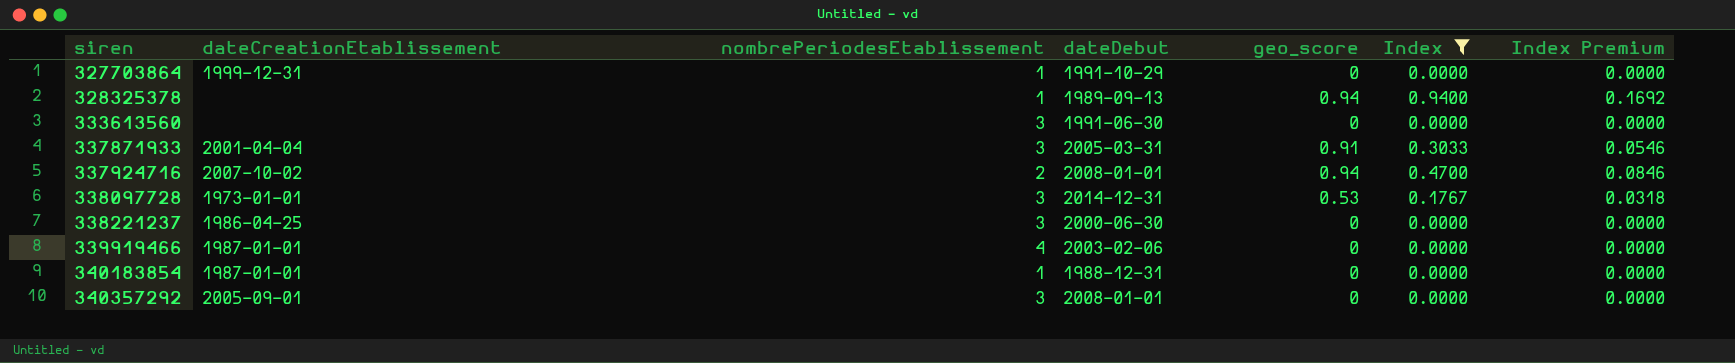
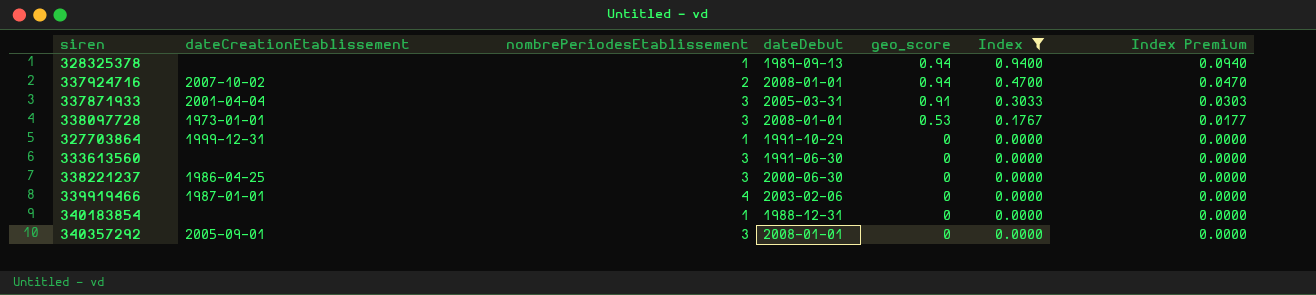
row order: siren ascending -> geo_score descending
column Index Premium | formula: [Index] * 0.18 -> [Index] * 0.1
338097728 | dateDebut: 2014-12-31 -> 2008-01-01
340183854 | dateCreationEtablissement: 1987-01-01 -> none

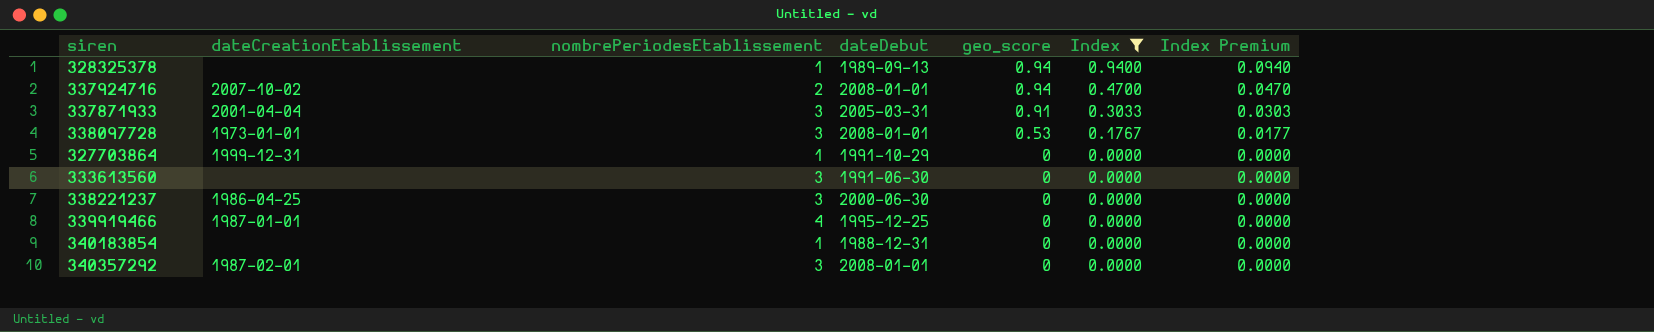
339919466 | dateDebut: 2003-02-06 -> 1995-12-25
340357292 | dateCreationEtablissement: 2005-09-01 -> 1987-02-01

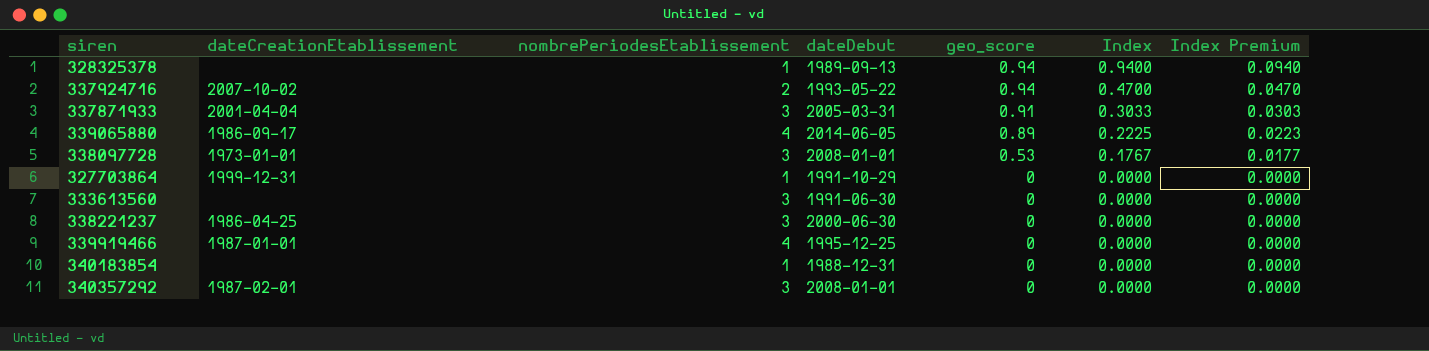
filter: Index != 0.2225 -> none
337924716 | dateDebut: 2008-01-01 -> 1993-05-22

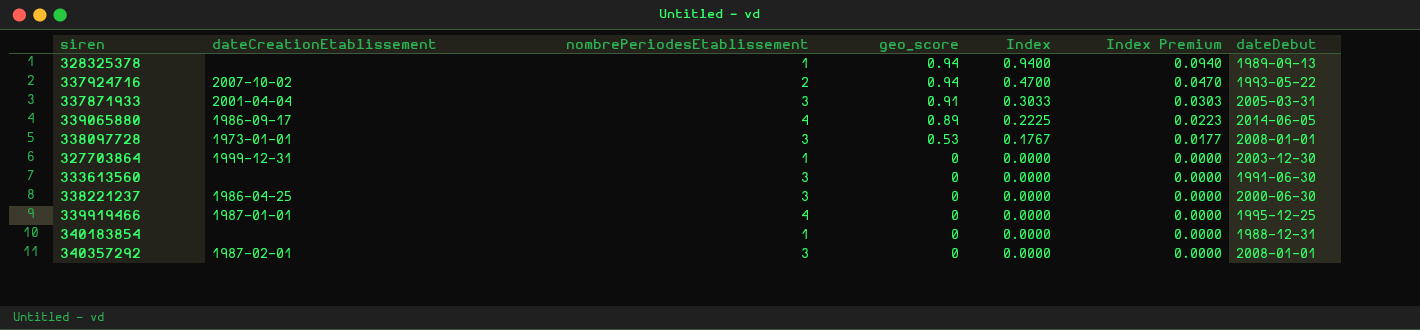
column dateDebut | position: 4 -> 7
327703864 | dateDebut: 1991-10-29 -> 2003-12-30

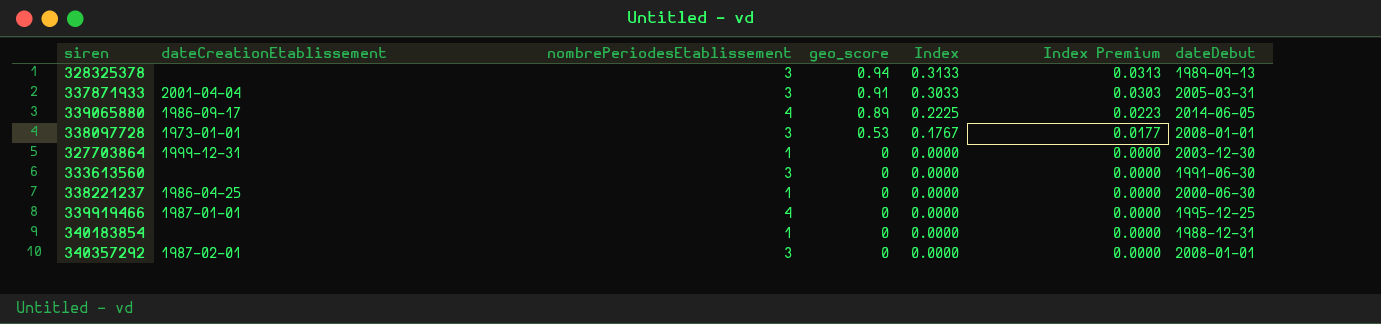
row 337924716: 2007-10-02 | 2 | 0.94 | 0.4700 | 0.0470 | 1993-05-22 -> none
328325378 | nombrePeriodesEtablissement: 1 -> 3
328325378 | Index: 0.9400 -> 0.3133
328325378 | Index Premium: 0.0940 -> 0.0313
338221237 | nombrePeriodesEtablissement: 3 -> 1

